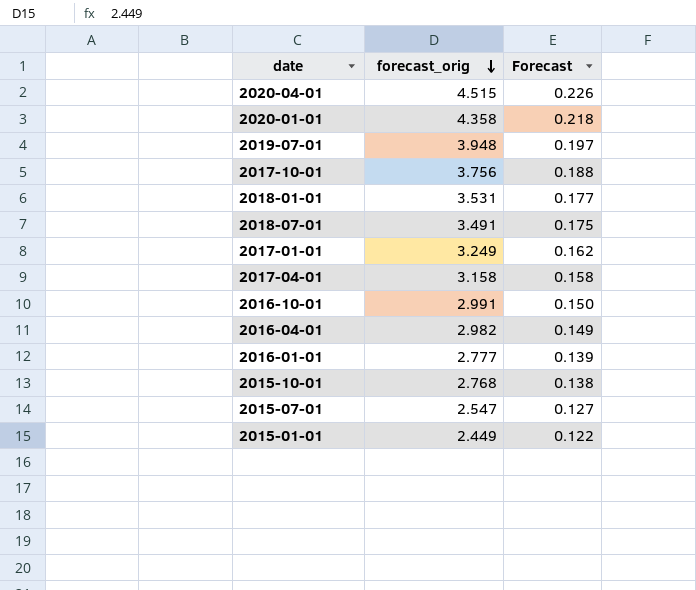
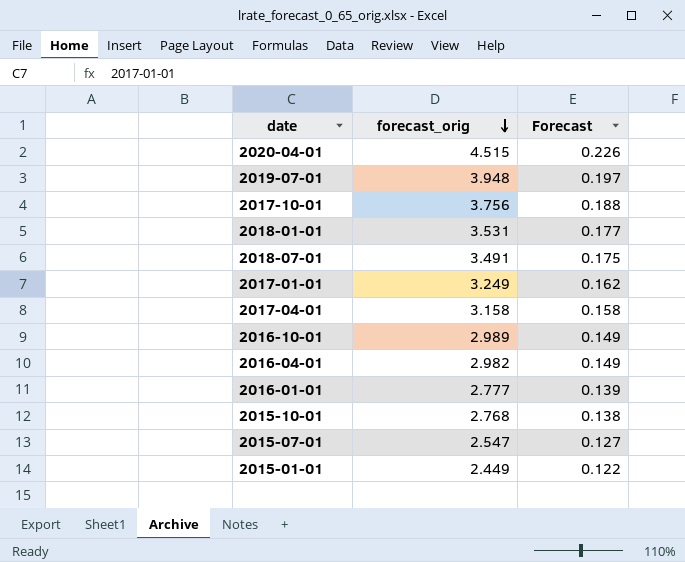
row 2020-01-01: 4.358 | 0.218 -> none
2016-10-01 | forecast_orig: 2.991 -> 2.989
2016-10-01 | Forecast: 0.150 -> 0.149

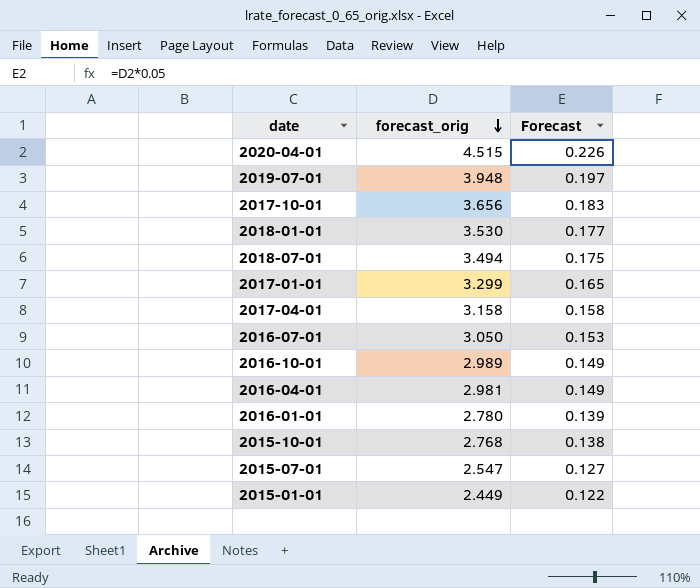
2017-10-01 | forecast_orig: 3.756 -> 3.656
2017-10-01 | Forecast: 0.188 -> 0.183
2018-01-01 | forecast_orig: 3.531 -> 3.530
2018-07-01 | forecast_orig: 3.491 -> 3.494
2017-01-01 | forecast_orig: 3.249 -> 3.299
2017-01-01 | Forecast: 0.162 -> 0.165
row 2016-07-01: none -> 3.050 | 0.153
2016-04-01 | forecast_orig: 2.982 -> 2.981
2016-01-01 | forecast_orig: 2.777 -> 2.780

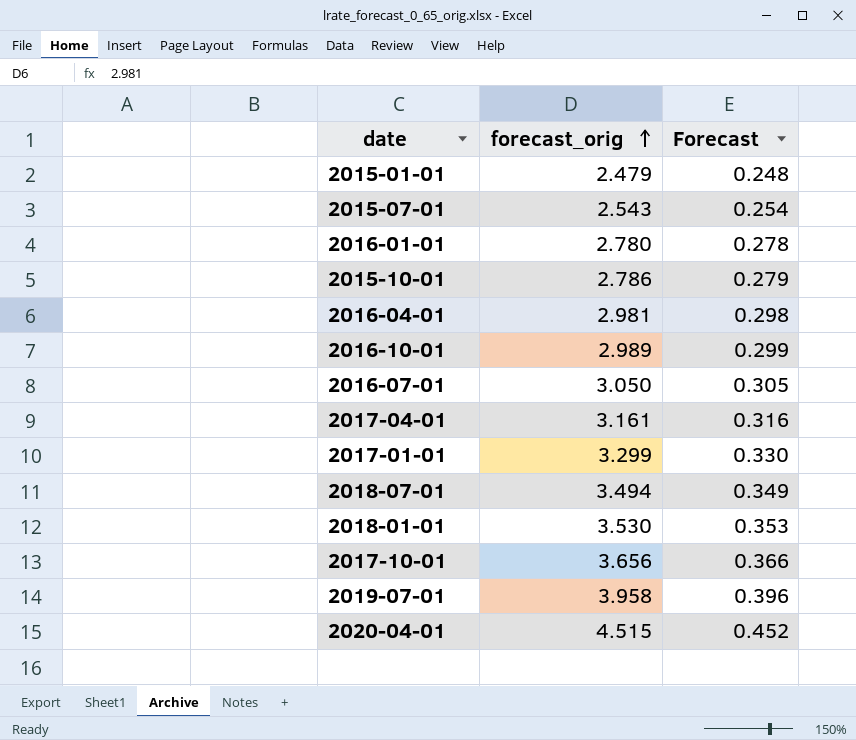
row order: forecast_orig descending -> forecast_orig ascending
column Forecast | formula: [forecast_orig] * 0.05 -> [forecast_orig] * 0.1
2015-01-01 | forecast_orig: 2.449 -> 2.479
2015-07-01 | forecast_orig: 2.547 -> 2.543
2015-10-01 | forecast_orig: 2.768 -> 2.786
2017-04-01 | forecast_orig: 3.158 -> 3.161
2019-07-01 | forecast_orig: 3.948 -> 3.958

